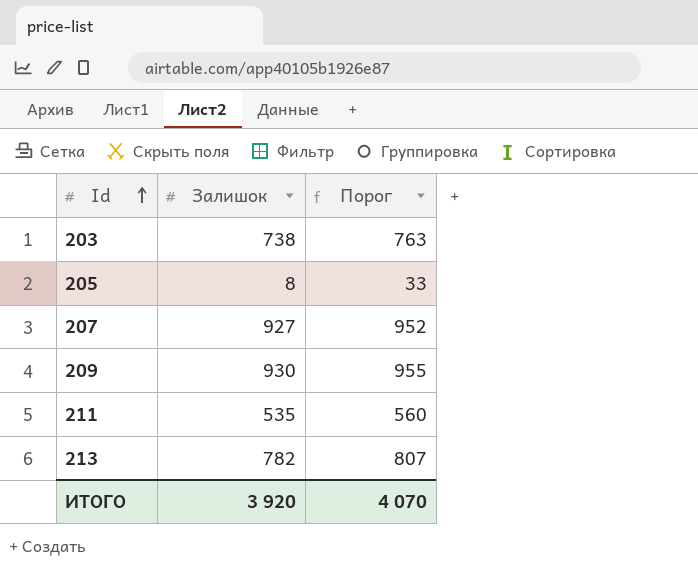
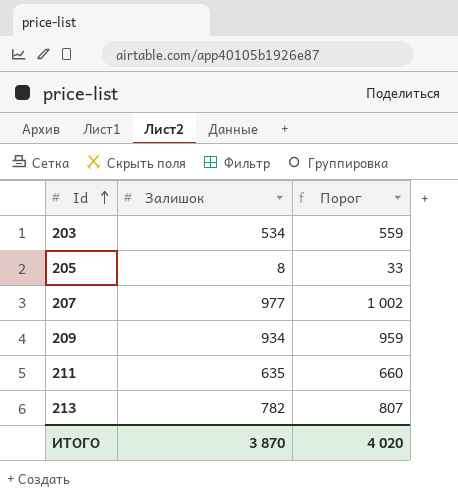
203 | Залишок: 738 -> 534
203 | Порог: 763 -> 559
207 | Залишок: 927 -> 977
207 | Порог: 952 -> 1 002
209 | Залишок: 930 -> 934
209 | Порог: 955 -> 959
211 | Залишок: 535 -> 635
211 | Порог: 560 -> 660
ИТОГО | Залишок: 3 920 -> 3 870
ИТОГО | Порог: 4 070 -> 4 020

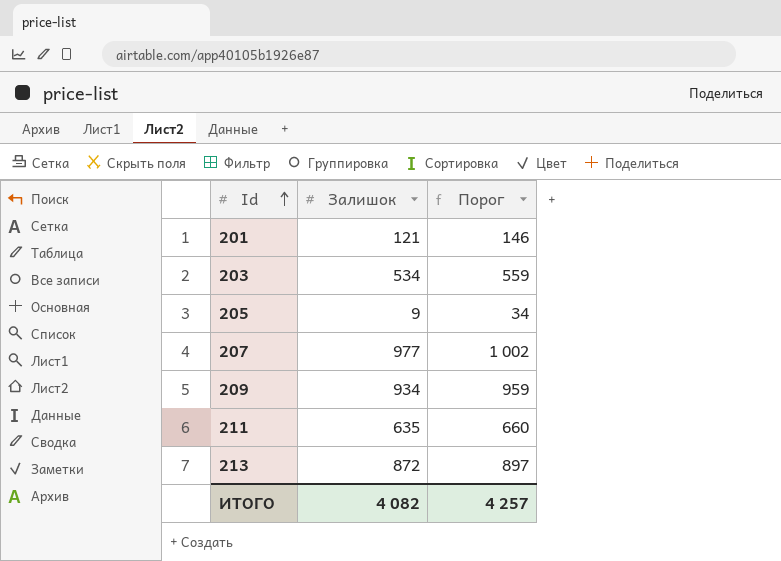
row 201: none -> 121 | 146
205 | Залишок: 8 -> 9
205 | Порог: 33 -> 34
213 | Залишок: 782 -> 872
213 | Порог: 807 -> 897
ИТОГО | Залишок: 3 870 -> 4 082
ИТОГО | Порог: 4 020 -> 4 257

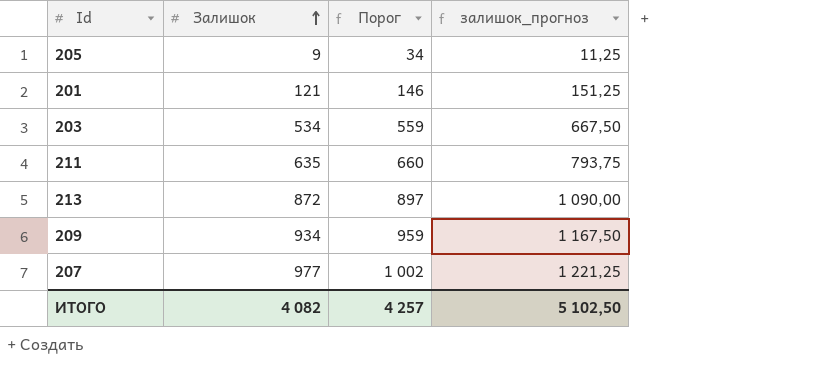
row order: Id ascending -> Залишок ascending
column залишок_прогноз | formula: none -> [Залишок] * 1,25

